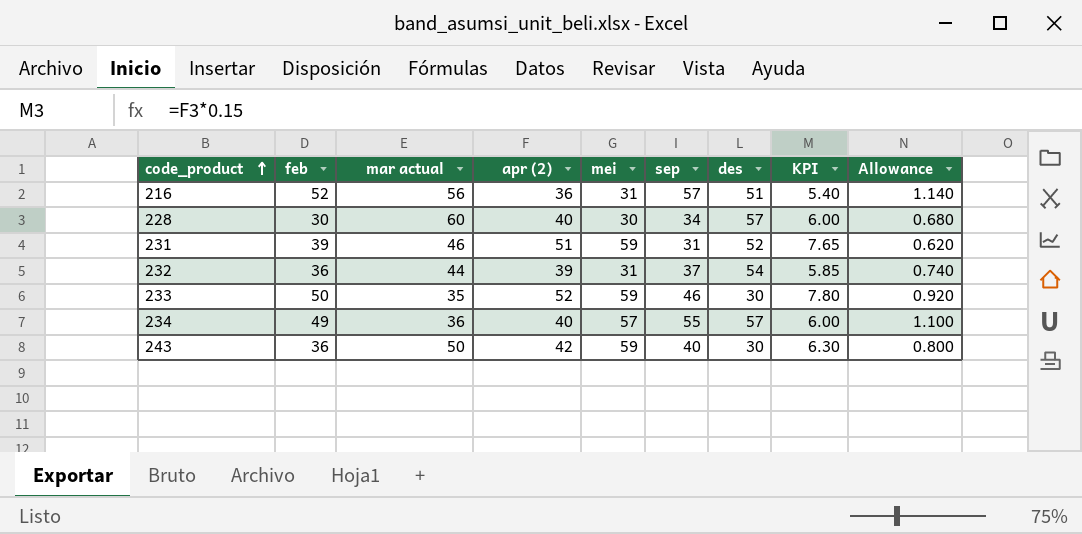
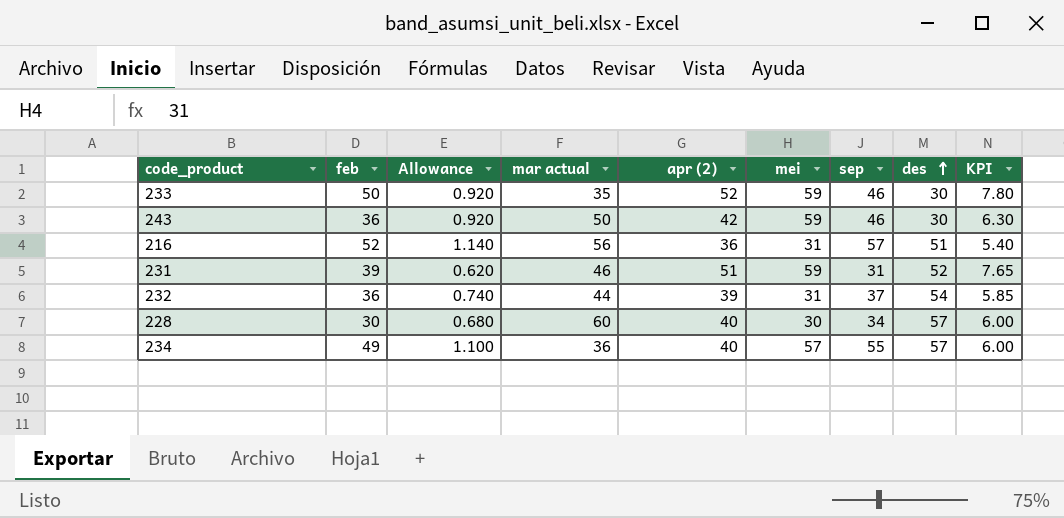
row order: code_product ascending -> des ascending
column Allowance | position: 9 -> 3
243 | Allowance: 0.800 -> 0.920
243 | sep: 40 -> 46

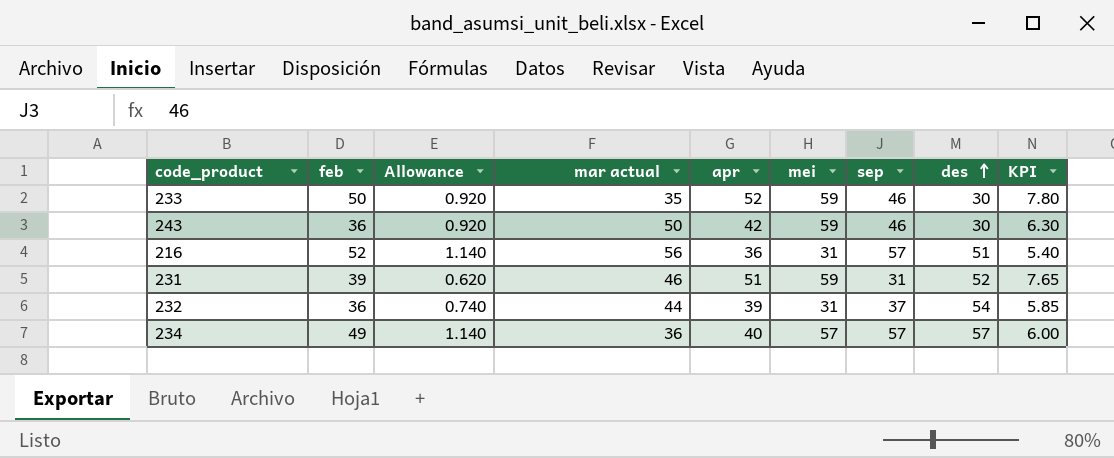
column name: apr (2) -> apr
row 228: 30 | 0.680 | 60 | 40 | 30 | 34 | 57 | 6.00 -> none
234 | Allowance: 1.100 -> 1.140
234 | sep: 55 -> 57

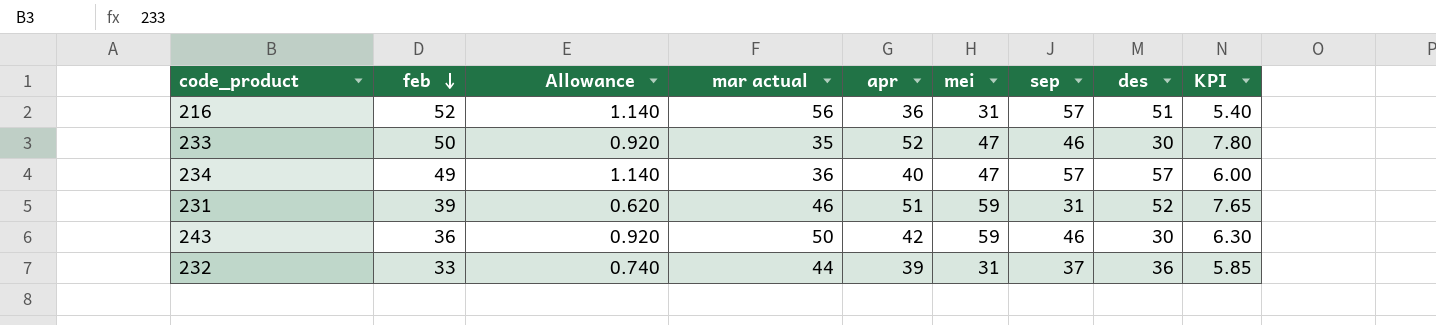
row order: des ascending -> feb descending
233 | mei: 59 -> 47
234 | mei: 57 -> 47
232 | feb: 36 -> 33
232 | des: 54 -> 36

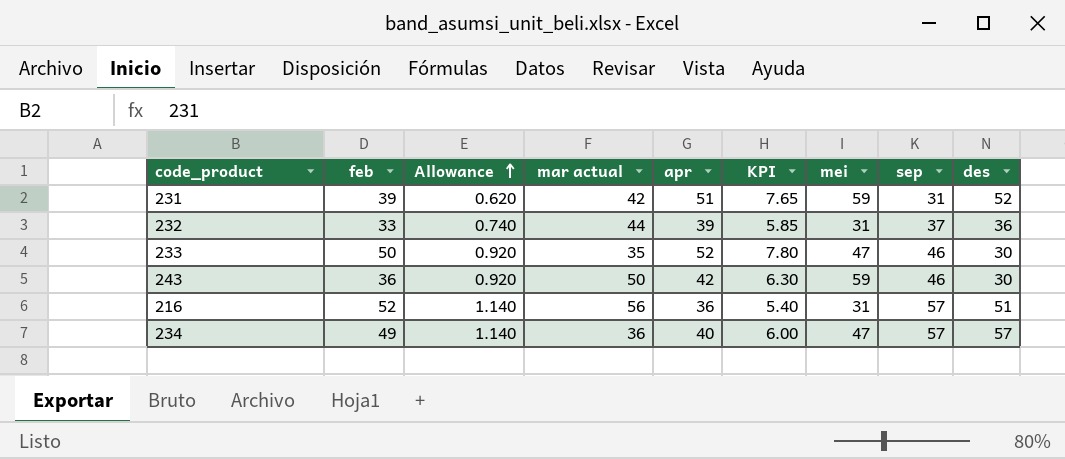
row order: feb descending -> Allowance ascending
column KPI | position: 9 -> 6
231 | mar actual: 46 -> 42

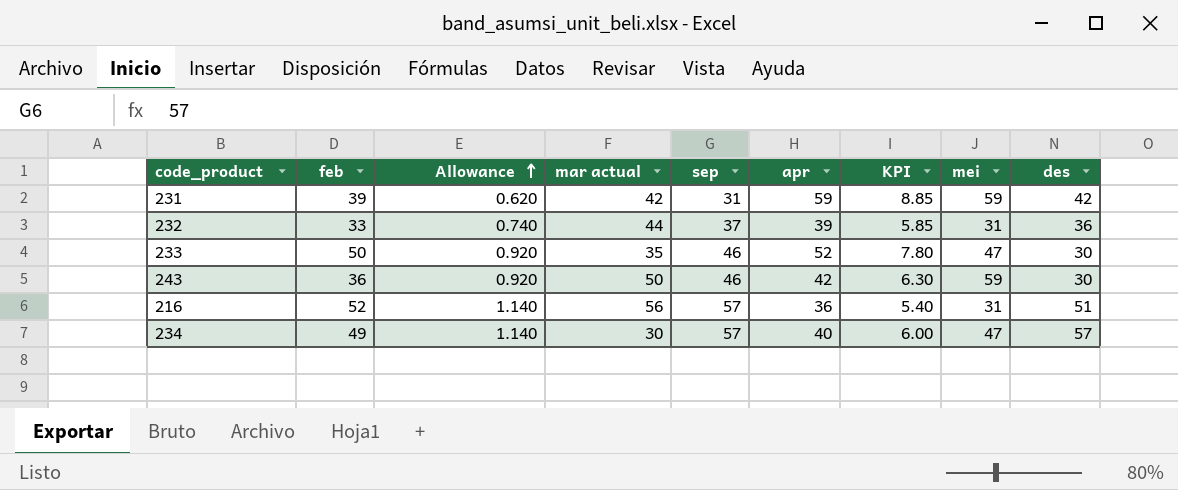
column sep | position: 8 -> 5
231 | apr: 51 -> 59
231 | KPI: 7.65 -> 8.85
231 | des: 52 -> 42
234 | mar actual: 36 -> 30

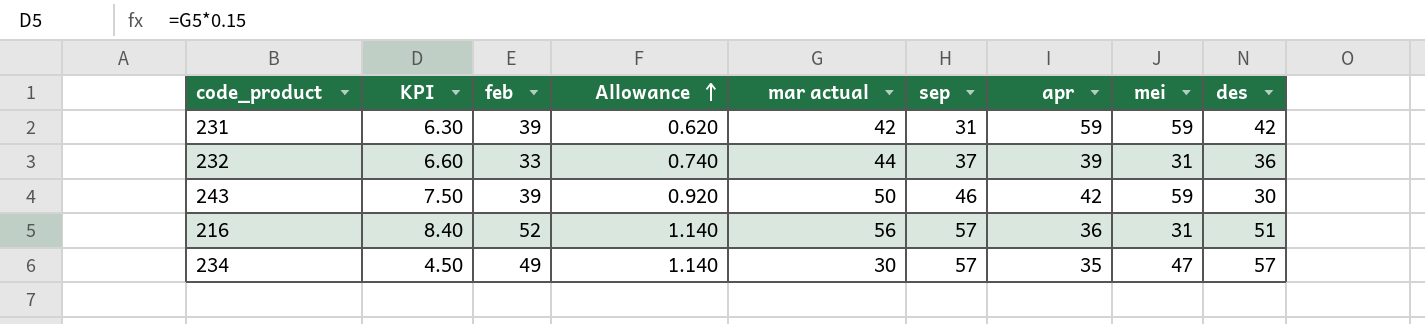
column KPI | formula: [apr] * 0.15 -> [mar actual] * 0.15
column KPI | position: 7 -> 2
row 233: 50 | 0.920 | 35 | 46 | 52 | 7.80 | 47 | 30 -> none
243 | feb: 36 -> 39
234 | apr: 40 -> 35

